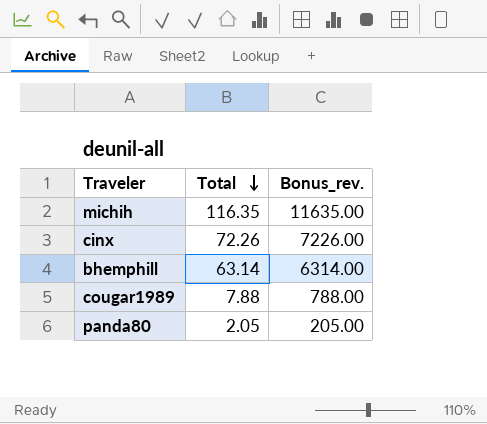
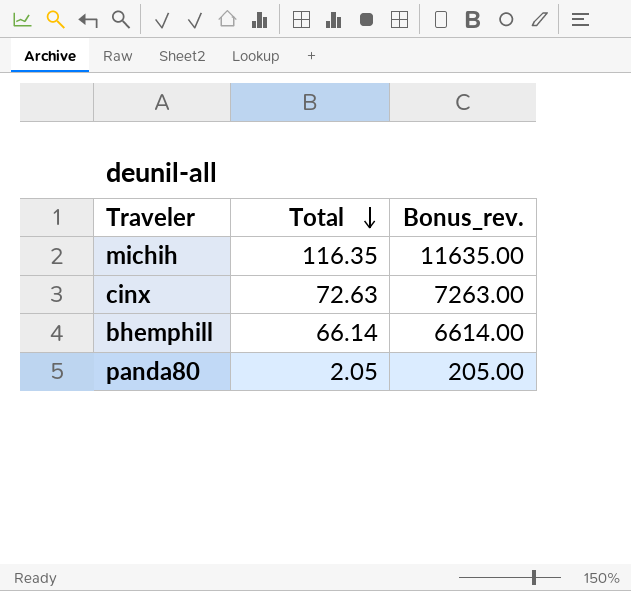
row cougar1989: 7.88 | 788.00 -> none
cinx | Total: 72.26 -> 72.63
cinx | Bonus_rev.: 7226.00 -> 7263.00
bhemphill | Total: 63.14 -> 66.14
bhemphill | Bonus_rev.: 6314.00 -> 6614.00

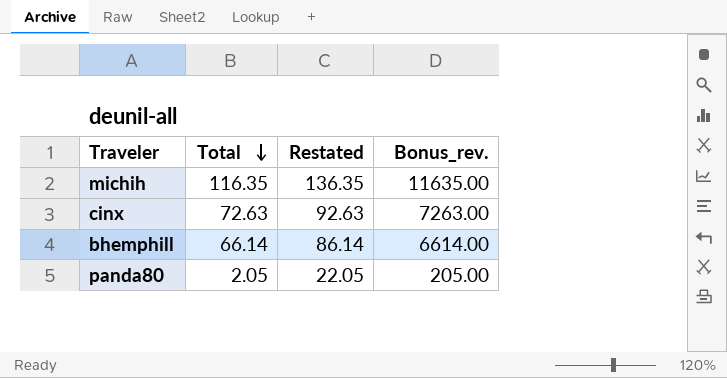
column Restated | formula: none -> [Total] + 20

